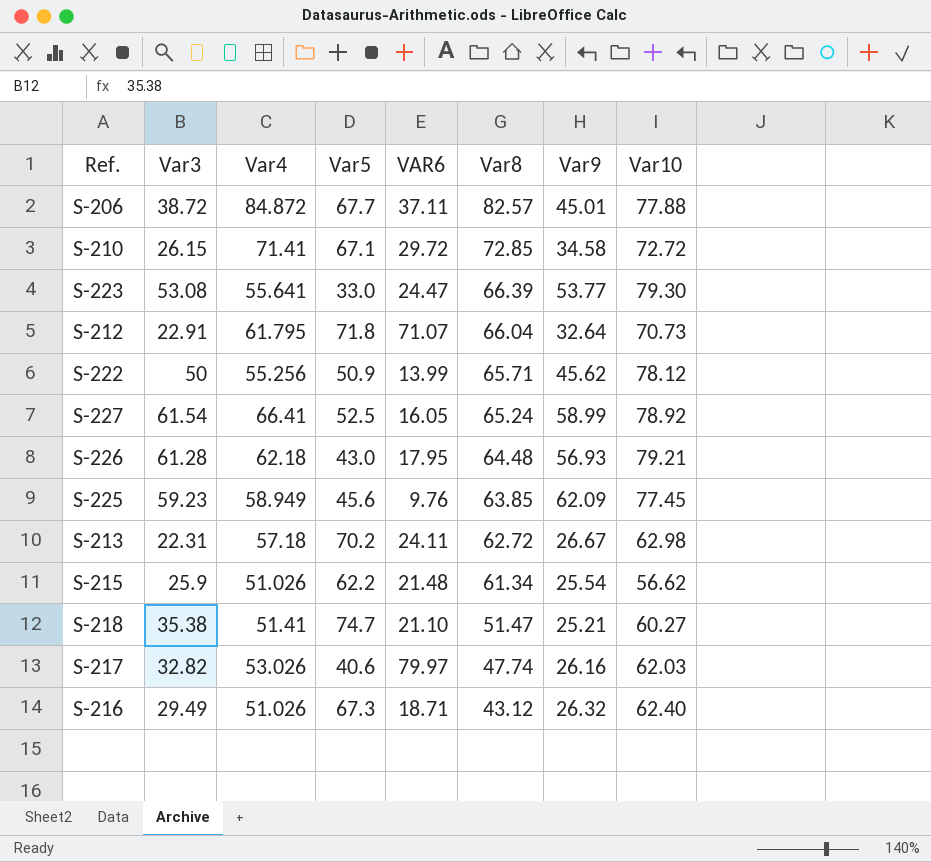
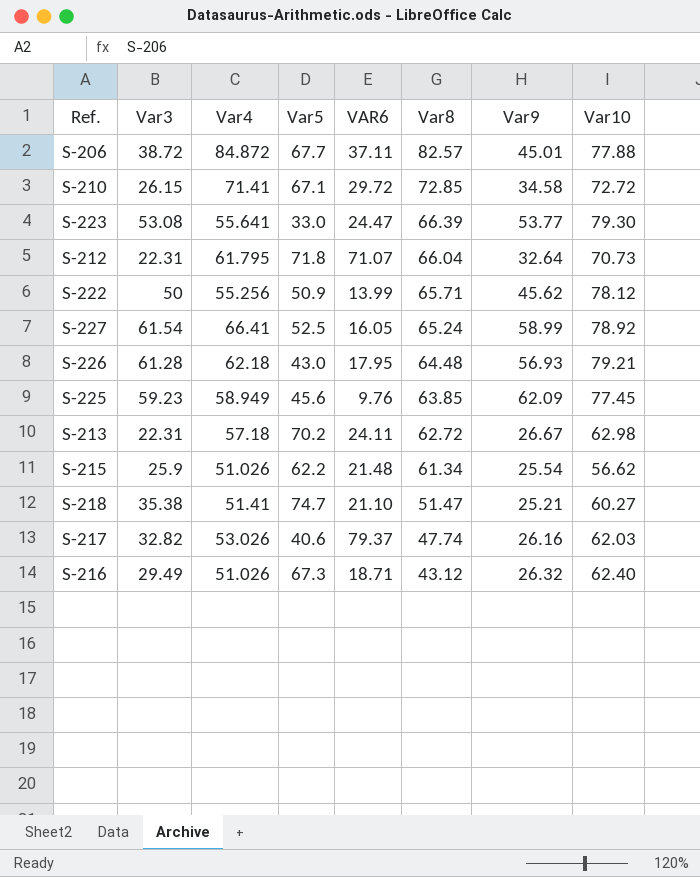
S-212 | Var3: 22.91 -> 22.31
S-217 | VAR6: 79.97 -> 79.37

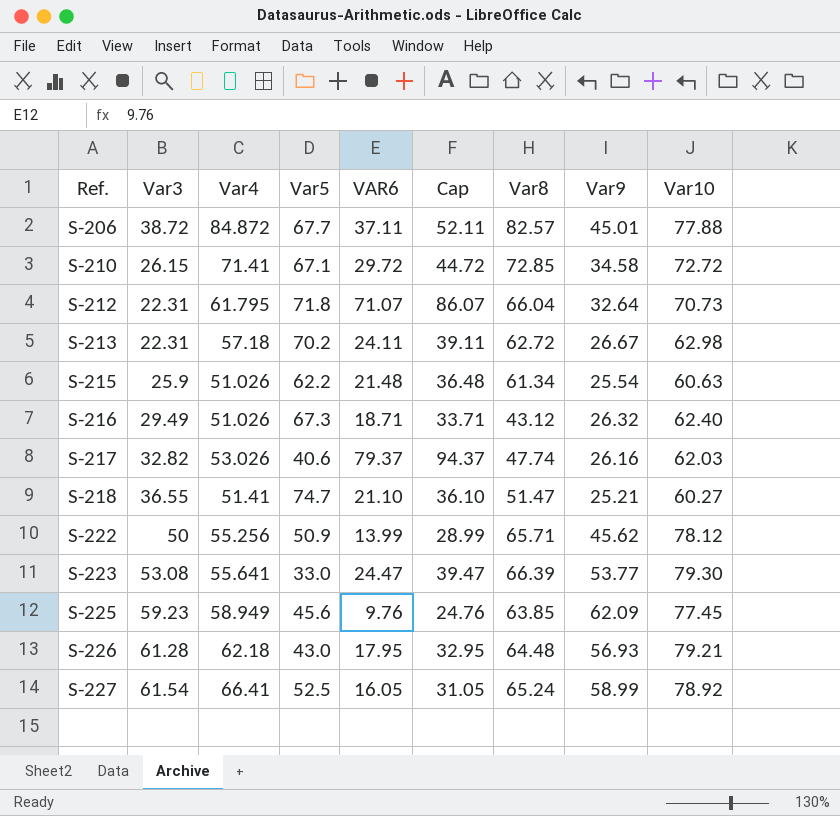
row order: Var8 descending -> Ref. ascending
column Cap | formula: none -> [VAR6] + 15
S-215 | Var10: 56.62 -> 60.63
S-218 | Var3: 35.38 -> 36.55

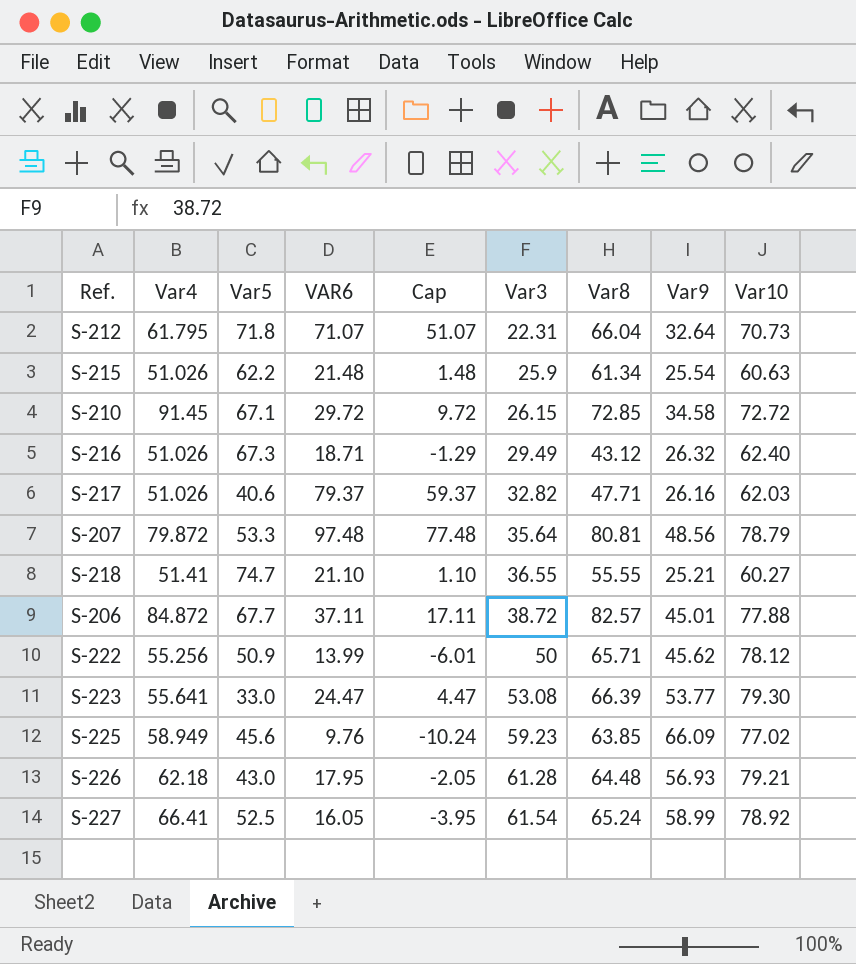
row order: Ref. ascending -> Var3 ascending
column Cap | formula: [VAR6] + 15 -> [VAR6] - 20
column Var3 | position: 2 -> 6
row S-213: 22.31 | 57.18 | 70.2 | 24.11 | 39.11 | 62.72 | 26.67 | 62.98 -> none
S-210 | Var4: 71.41 -> 91.45
S-217 | Var4: 53.026 -> 51.026
S-217 | Var8: 47.74 -> 47.71
row S-207: none -> 79.872 | 53.3 | 97.48 | 77.48 | 35.64 | 80.81 | 48.56 | 78.79
S-218 | Var8: 51.47 -> 55.55
S-225 | Var9: 62.09 -> 66.09
S-225 | Var10: 77.45 -> 77.02

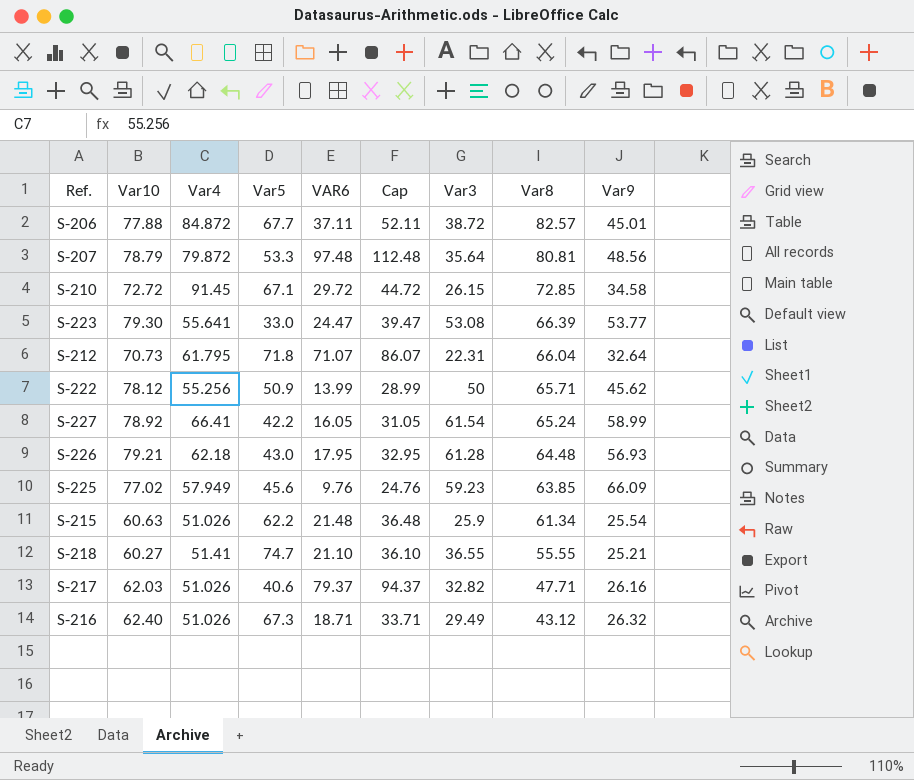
row order: Var3 ascending -> Var8 descending
column Var10 | position: 9 -> 2
column Cap | formula: [VAR6] - 20 -> [VAR6] + 15
S-227 | Var5: 52.5 -> 42.2
S-225 | Var4: 58.949 -> 57.949

